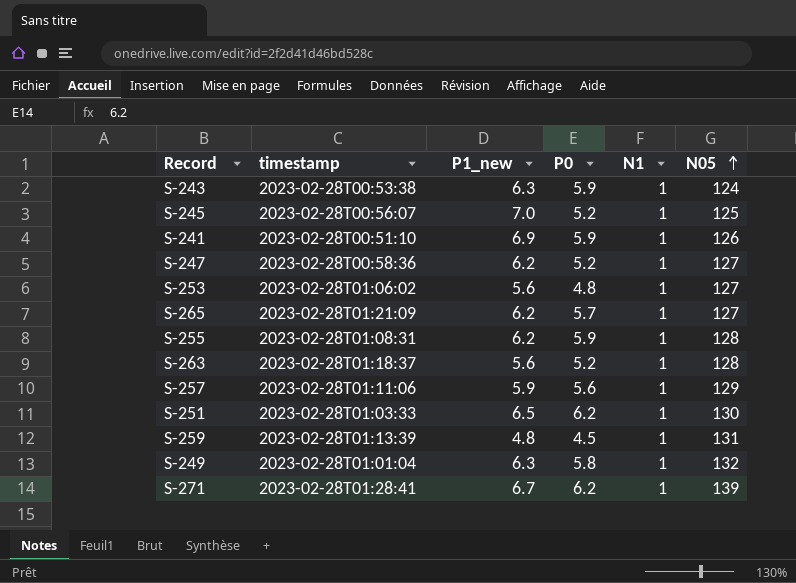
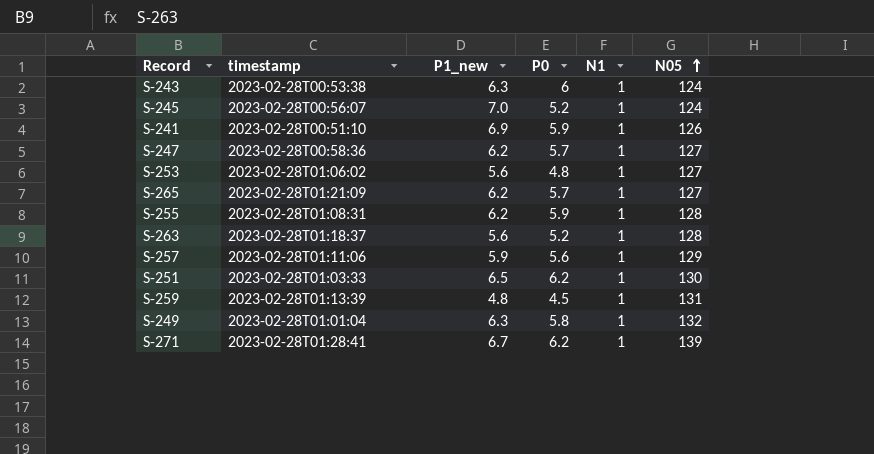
S-243 | P0: 5.9 -> 6
S-245 | N05: 125 -> 124
S-247 | P0: 5.2 -> 5.7

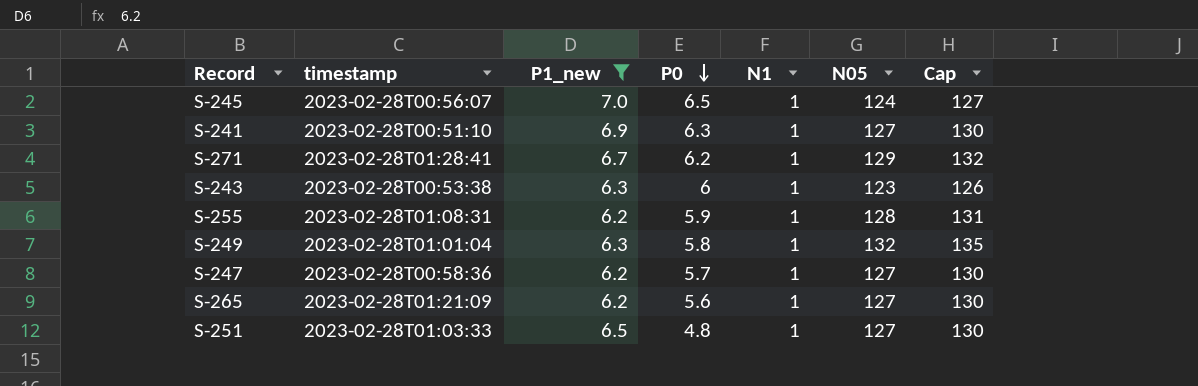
filter: none -> P1_new >= 6.2
row order: N05 ascending -> P0 descending
column Cap | formula: none -> [N05] + 3
S-245 | P0: 5.2 -> 6.5
S-241 | P0: 5.9 -> 6.3
S-241 | N05: 126 -> 127
S-271 | N05: 139 -> 129
S-243 | N05: 124 -> 123
S-265 | P0: 5.7 -> 5.6
S-251 | P0: 6.2 -> 4.8
S-251 | N05: 130 -> 127

